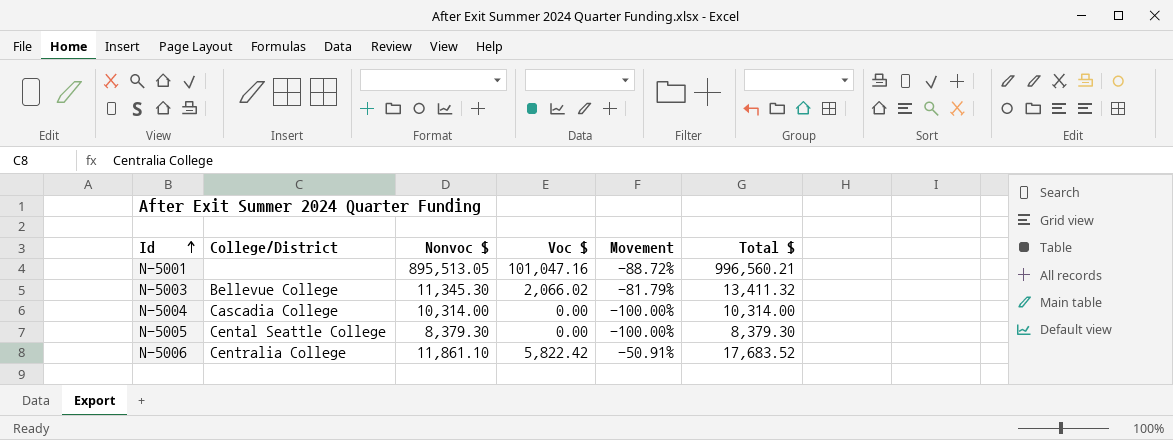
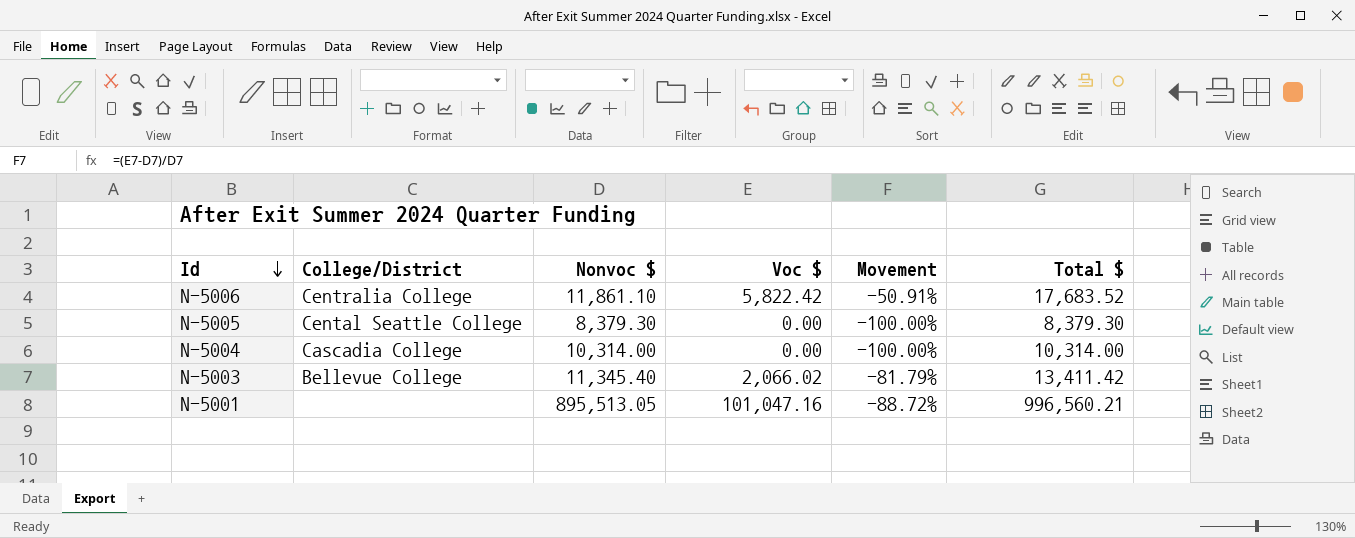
row order: Id ascending -> Id descending
N-5003 | Nonvoc $: 11,345.30 -> 11,345.40
N-5003 | Total $: 13,411.32 -> 13,411.42

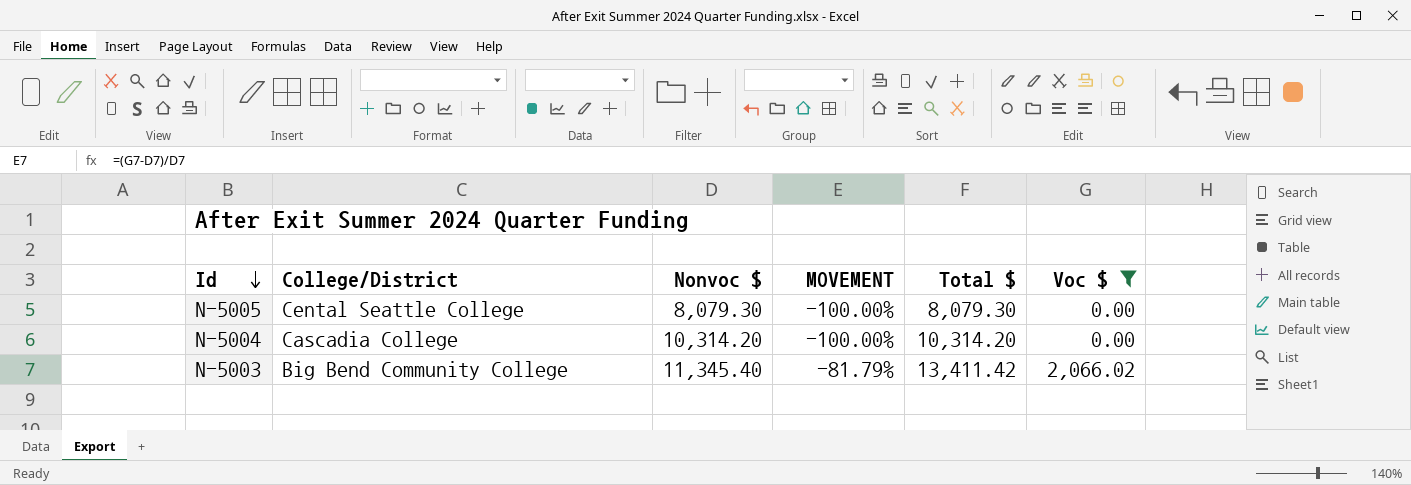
filter: none -> Voc $ <= 2,066.02
column name: Movement -> MOVEMENT
column Voc $ | position: 4 -> 6
N-5005 | Nonvoc $: 8,379.30 -> 8,079.30
N-5005 | Total $: 8,379.30 -> 8,079.30
N-5004 | Nonvoc $: 10,314.00 -> 10,314.20
N-5004 | Total $: 10,314.00 -> 10,314.20
N-5003 | College/District: Bellevue College -> Big Bend Community College

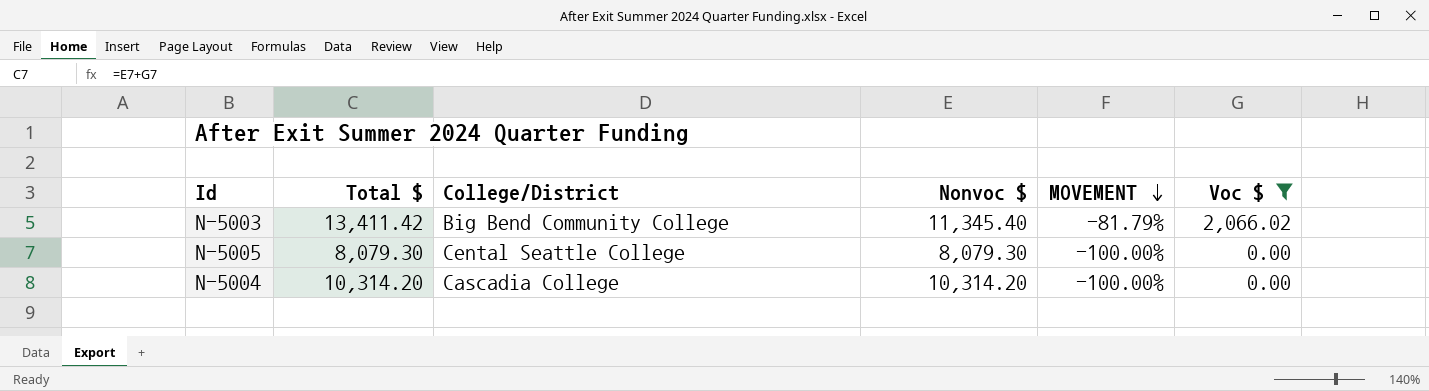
row order: Id descending -> MOVEMENT descending
column Total $ | position: 5 -> 2

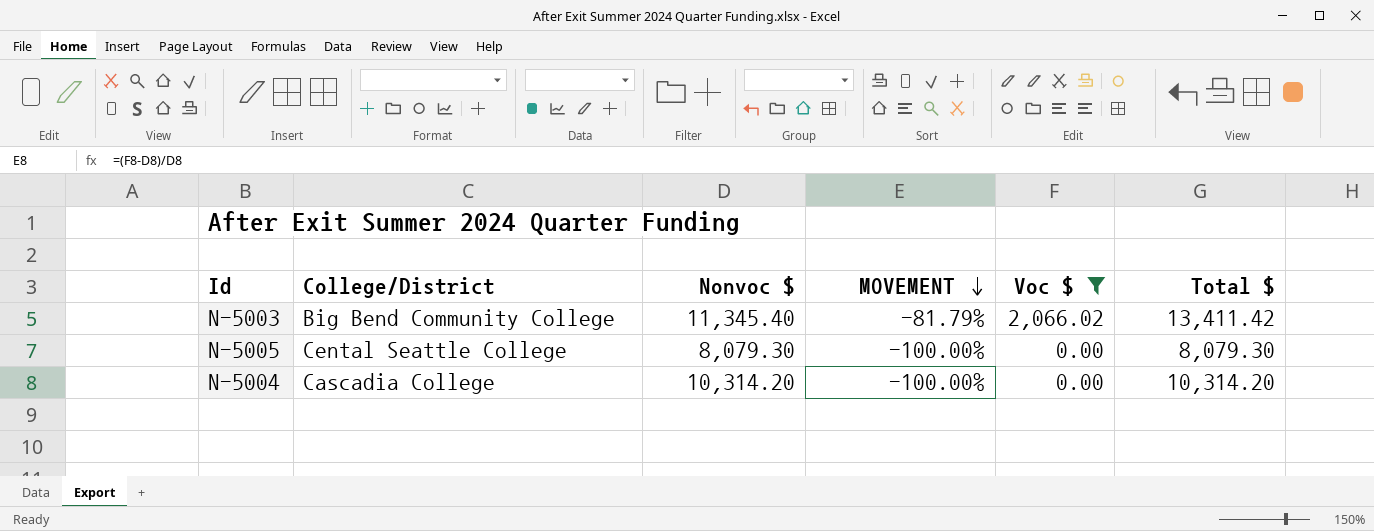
column Total $ | position: 2 -> 6

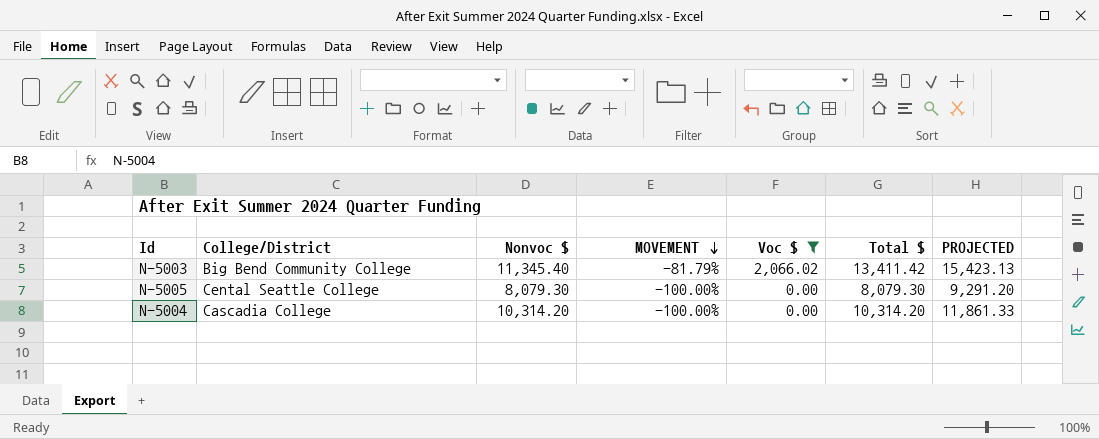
column PROJECTED | formula: none -> [Total $] * 1.15

